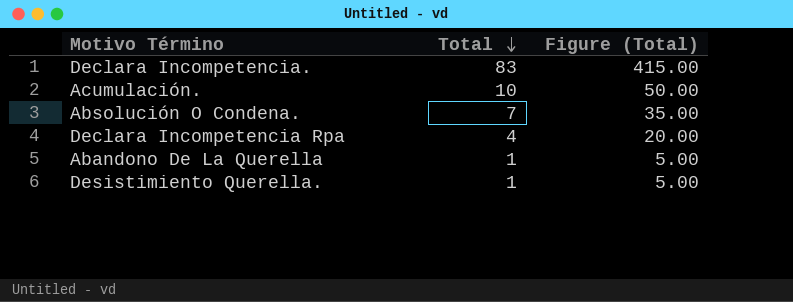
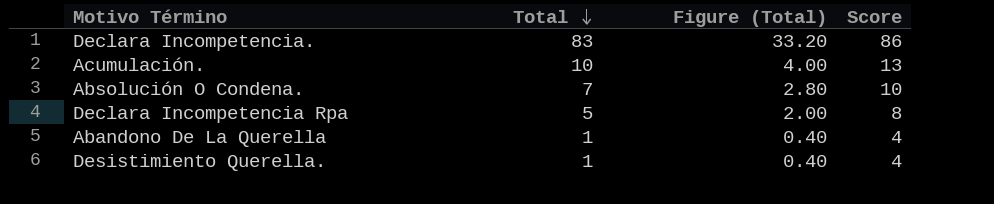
column Figure (Total) | formula: [Total] * 5 -> [Total] * 0.4
column Score | formula: none -> [Total] + 3
Declara Incompetencia Rpa | Total: 4 -> 5

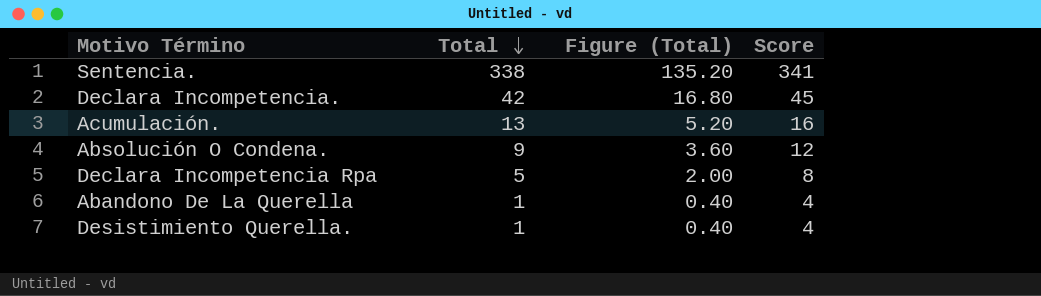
row Sentencia.: none -> 338 | 135.20 | 341
Declara Incompetencia. | Total: 83 -> 42
Declara Incompetencia. | Figure (Total): 33.20 -> 16.80
Declara Incompetencia. | Score: 86 -> 45
Acumulación. | Total: 10 -> 13
Acumulación. | Figure (Total): 4.00 -> 5.20
Acumulación. | Score: 13 -> 16
Absolución O Condena. | Total: 7 -> 9
Absolución O Condena. | Figure (Total): 2.80 -> 3.60
Absolución O Condena. | Score: 10 -> 12

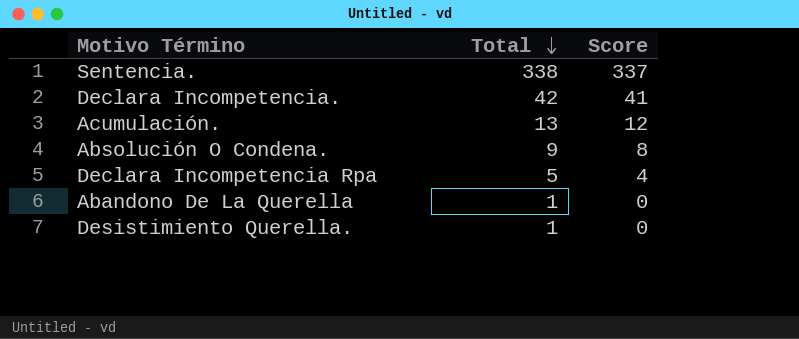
column Figure (Total) | formula: [Total] * 0.4 -> none
column Score | formula: [Total] + 3 -> [Total] - 1

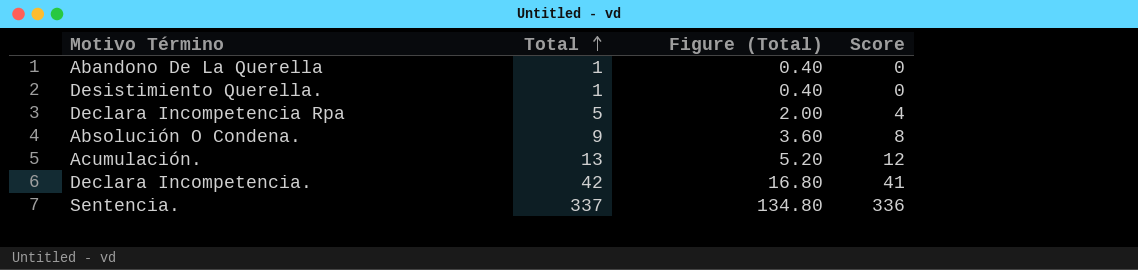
row order: Total descending -> Total ascending
column Figure (Total) | formula: none -> [Total] * 0.4
Sentencia. | Total: 338 -> 337
Sentencia. | Score: 337 -> 336

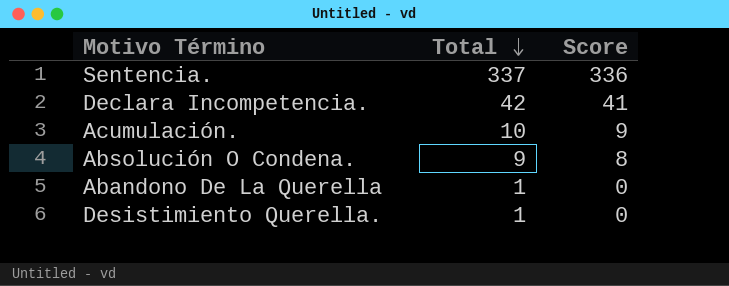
row order: Total ascending -> Total descending
column Figure (Total) | formula: [Total] * 0.4 -> none
row Declara Incompetencia Rpa: 5 | 2.00 | 4 -> none
Acumulación. | Total: 13 -> 10
Acumulación. | Score: 12 -> 9

